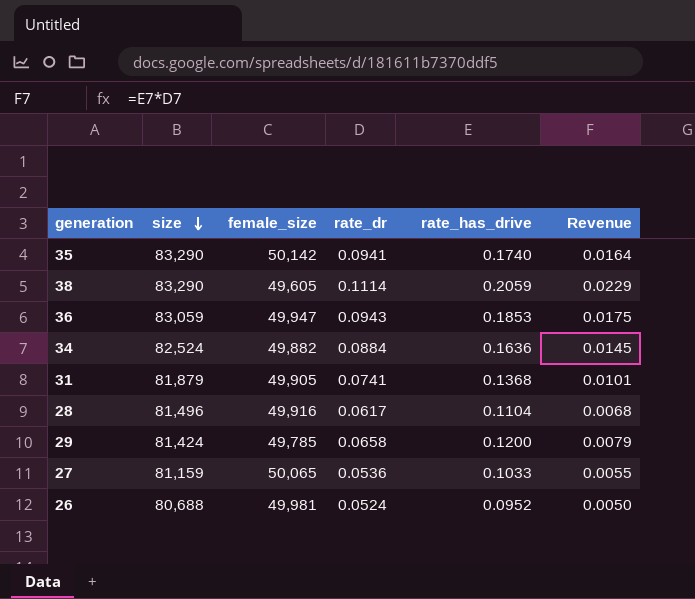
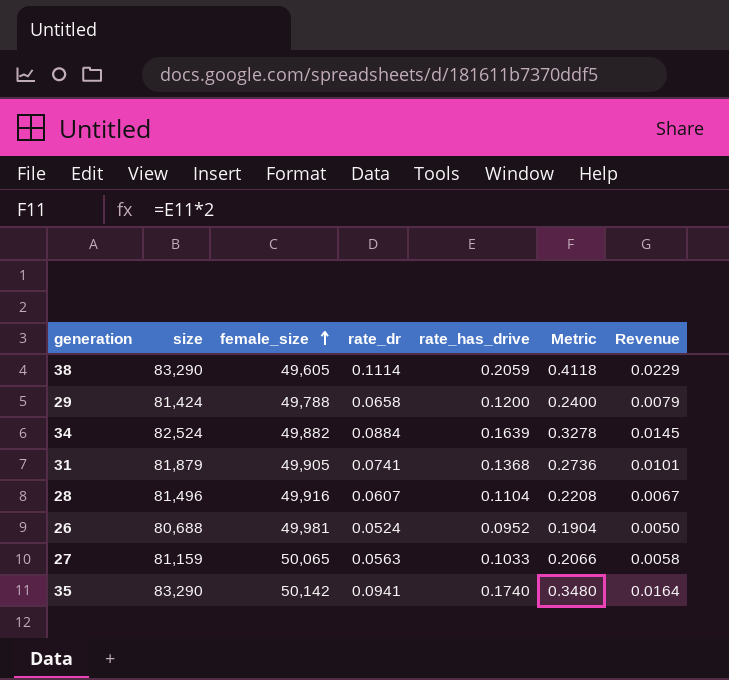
row order: size descending -> female_size ascending
column Metric | formula: none -> [rate_has_drive] * 2
row 36: 83,059 | 49,947 | 0.0943 | 0.1853 | 0.0175 -> none
29 | female_size: 49,785 -> 49,788
34 | rate_has_drive: 0.1636 -> 0.1639
28 | rate_dr: 0.0617 -> 0.0607
28 | Revenue: 0.0068 -> 0.0067
27 | rate_dr: 0.0536 -> 0.0563
27 | Revenue: 0.0055 -> 0.0058

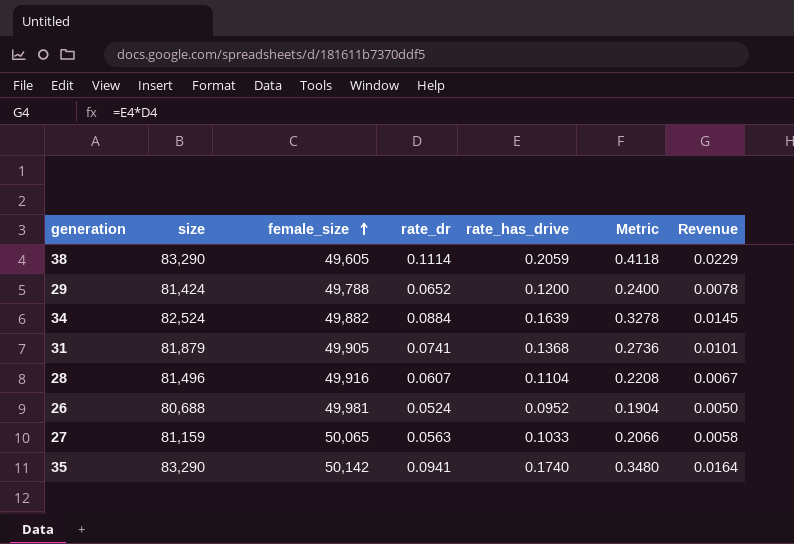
29 | rate_dr: 0.0658 -> 0.0652
29 | Revenue: 0.0079 -> 0.0078

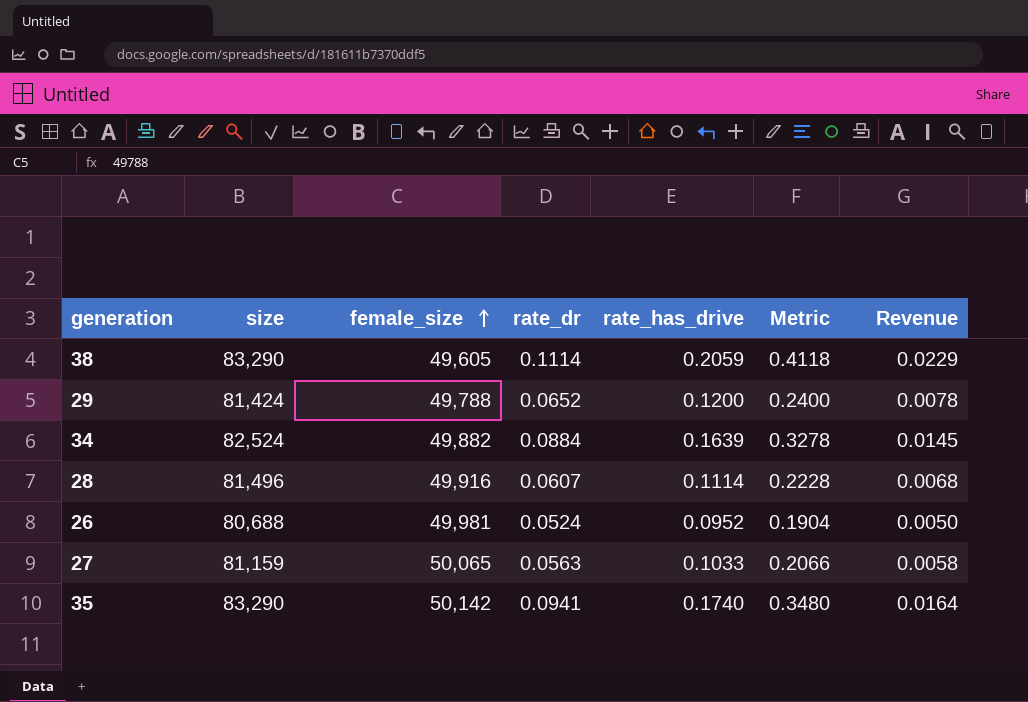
row 31: 81,879 | 49,905 | 0.0741 | 0.1368 | 0.2736 | 0.0101 -> none
28 | rate_has_drive: 0.1104 -> 0.1114
28 | Metric: 0.2208 -> 0.2228
28 | Revenue: 0.0067 -> 0.0068

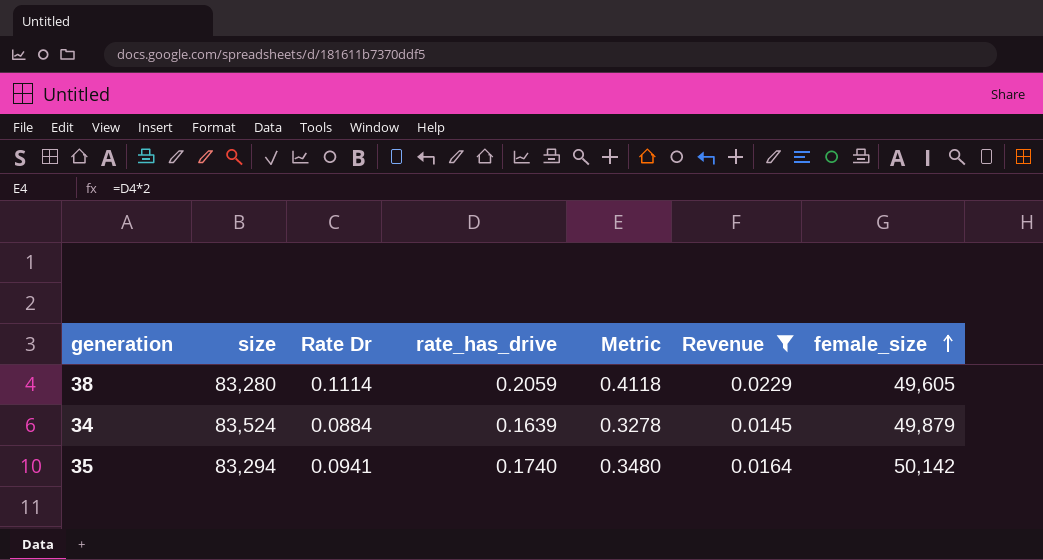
filter: none -> Revenue >= 0.0145
column name: rate_dr -> Rate Dr
column female_size | position: 3 -> 7
38 | size: 83,290 -> 83,280
34 | size: 82,524 -> 83,524
34 | female_size: 49,882 -> 49,879
35 | size: 83,290 -> 83,294

